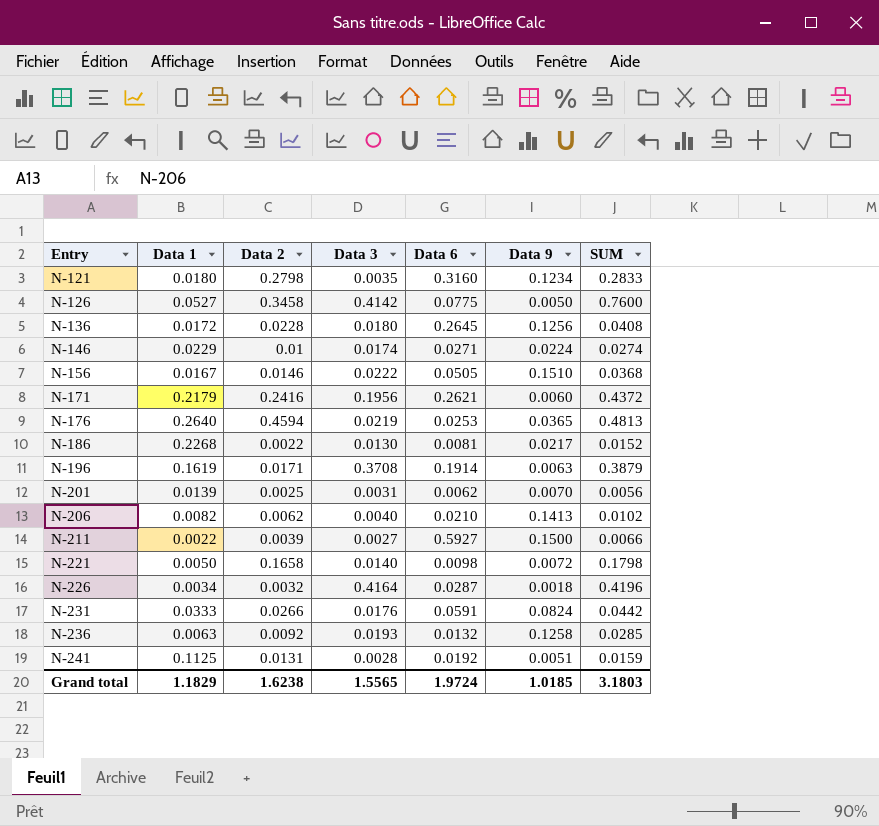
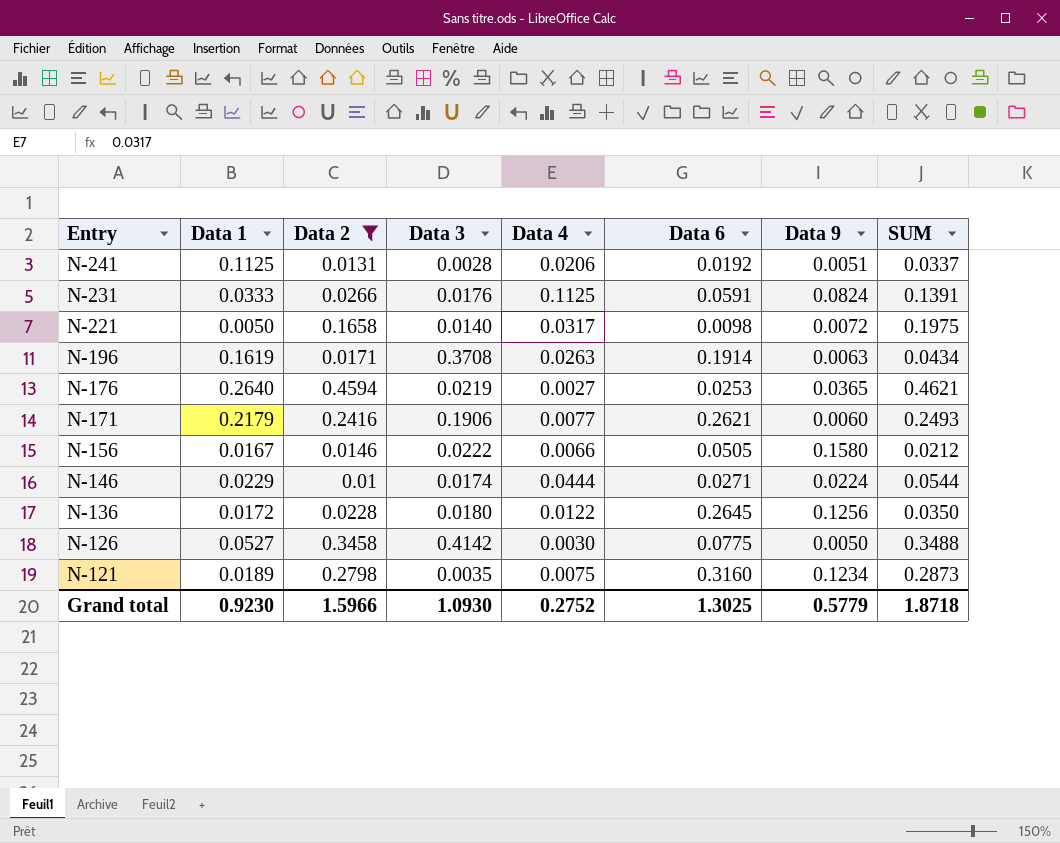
filter: none -> Data 2 >= 0.01
row order: Entry ascending -> Entry descending
column Data 4 | position: none -> 5
column SUM | formula: [Data 2] + [Data 3] -> [Data 2] + [Data 4]
N-171 | Data 3: 0.1956 -> 0.1906
N-156 | Data 9: 0.1510 -> 0.1580
N-121 | Data 1: 0.0180 -> 0.0189
Grand total | Data 1: 1.1829 -> 0.9230
Grand total | Data 2: 1.6238 -> 1.5966
Grand total | Data 3: 1.5565 -> 1.0930
Grand total | Data 6: 1.9724 -> 1.3025
Grand total | Data 9: 1.0185 -> 0.5779
Grand total | SUM: 3.1803 -> 1.8718

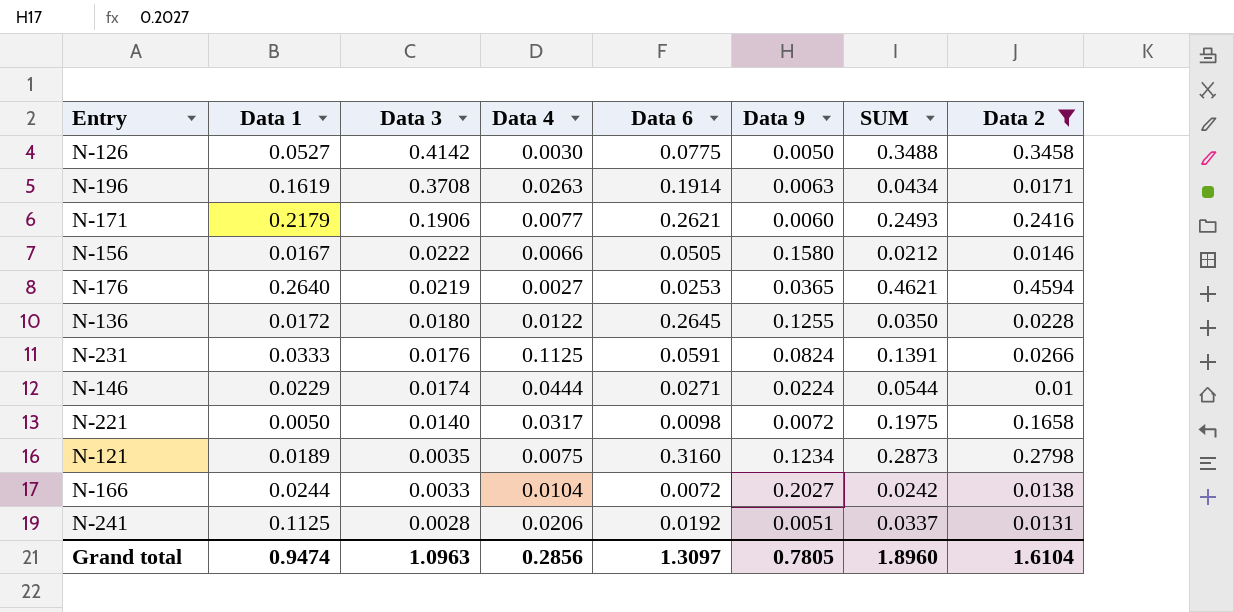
row order: Entry descending -> Data 3 descending
column Data 2 | position: 3 -> 8
N-136 | Data 9: 0.1256 -> 0.1255
row N-166: none -> 0.0244 | 0.0033 | 0.0104 | 0.0072 | 0.2027 | 0.0242 | 0.0138
Grand total | Data 1: 0.9230 -> 0.9474
Grand total | Data 3: 1.0930 -> 1.0963
Grand total | Data 4: 0.2752 -> 0.2856
Grand total | Data 6: 1.3025 -> 1.3097
Grand total | Data 9: 0.5779 -> 0.7805
Grand total | SUM: 1.8718 -> 1.8960
Grand total | Data 2: 1.5966 -> 1.6104

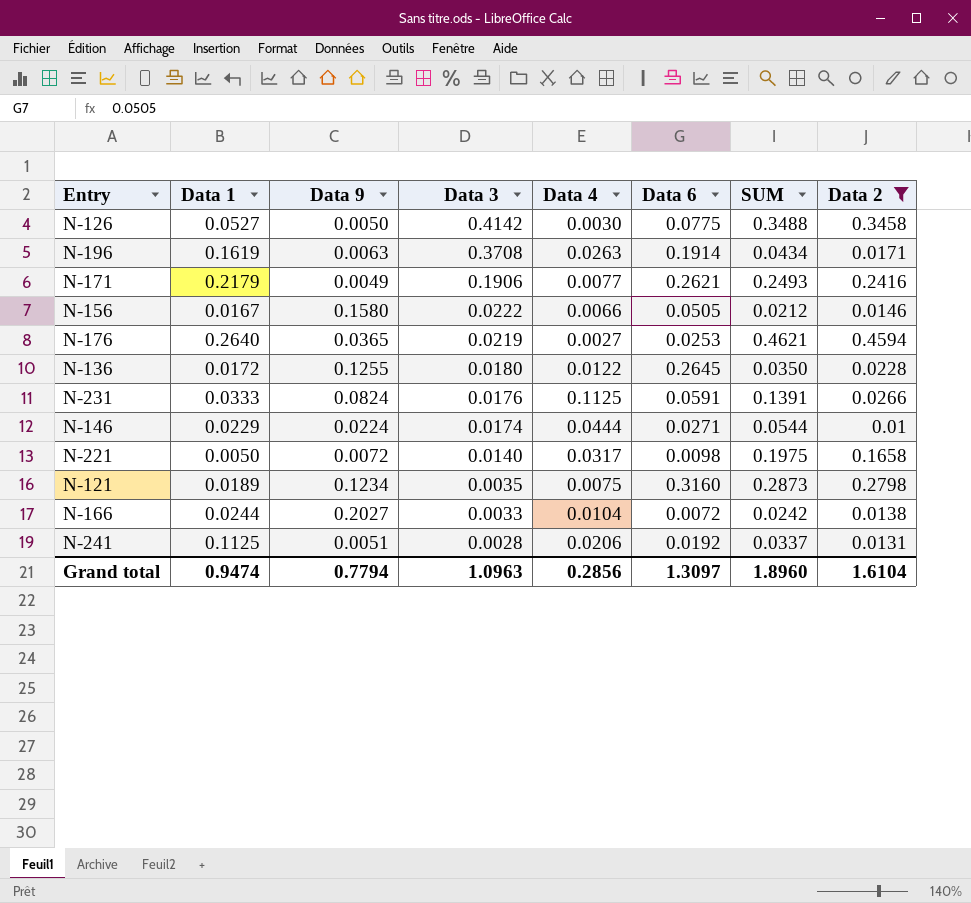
column Data 9 | position: 6 -> 3
N-171 | Data 9: 0.0060 -> 0.0049
Grand total | Data 9: 0.7805 -> 0.7794

